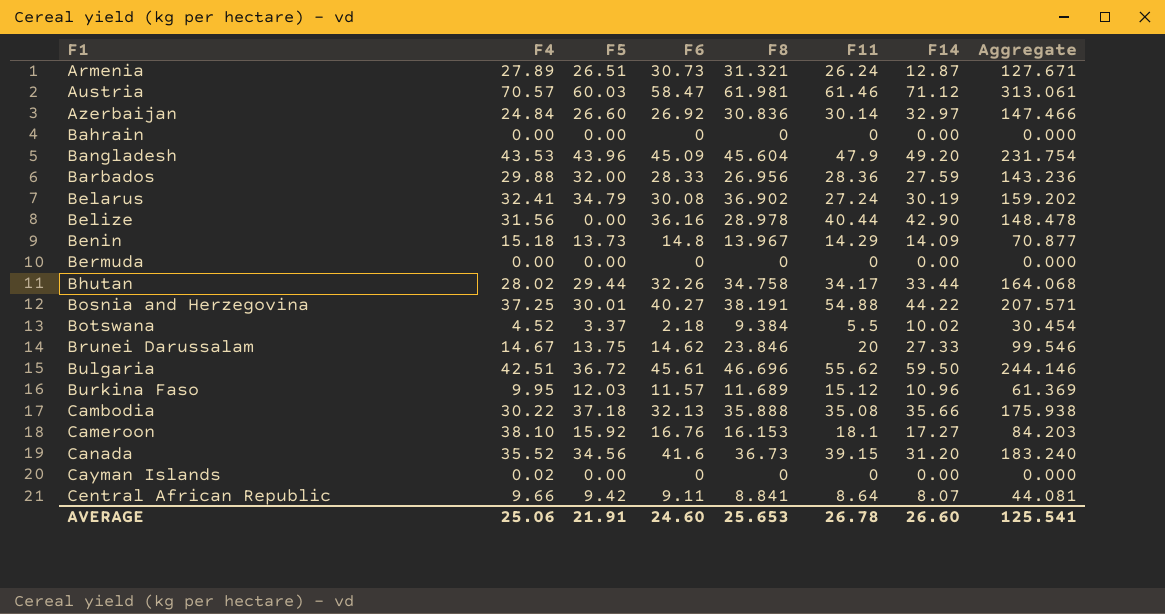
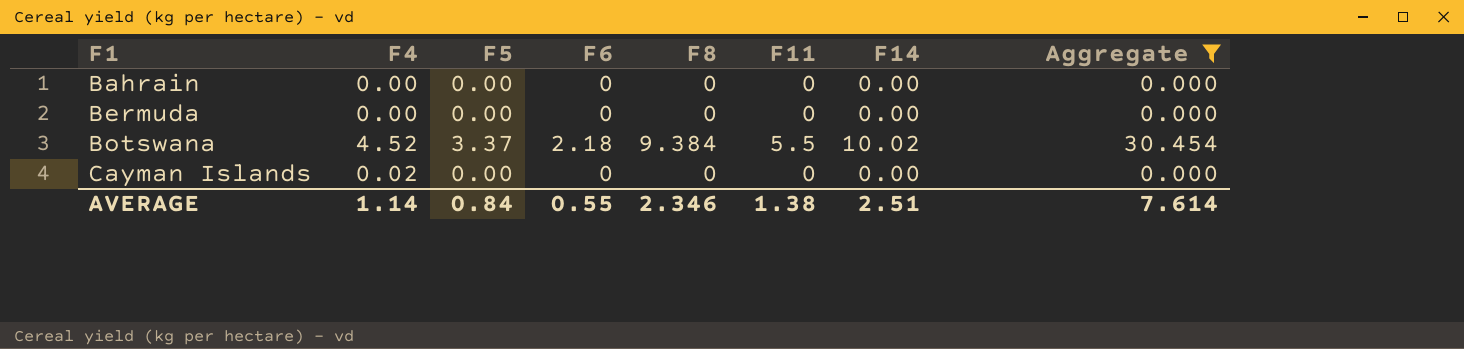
filter: none -> Aggregate <= 30.454
AVERAGE | F4: 25.06 -> 1.14
AVERAGE | F5: 21.91 -> 0.84
AVERAGE | F6: 24.60 -> 0.55
AVERAGE | F8: 25.653 -> 2.346
AVERAGE | F11: 26.78 -> 1.38
AVERAGE | F14: 26.60 -> 2.51
AVERAGE | Aggregate: 125.541 -> 7.614

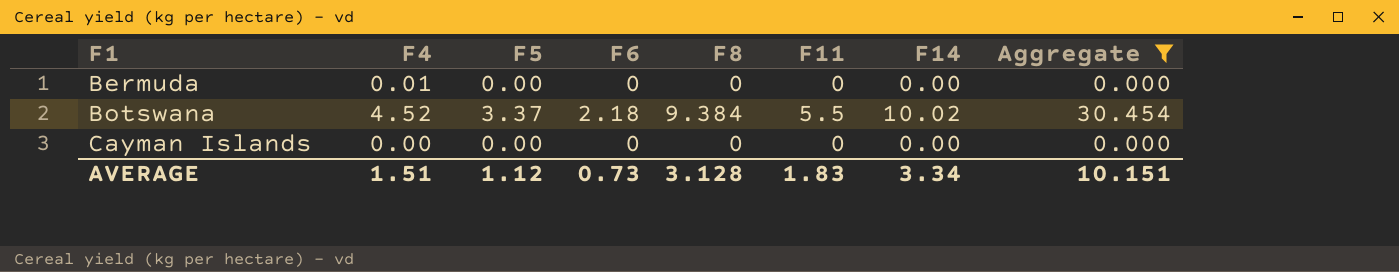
row Bahrain: 0.00 | 0.00 | 0 | 0 | 0 | 0.00 | 0.000 -> none
Bermuda | F4: 0.00 -> 0.01
Cayman Islands | F4: 0.02 -> 0.00
AVERAGE | F4: 1.14 -> 1.51
AVERAGE | F5: 0.84 -> 1.12
AVERAGE | F6: 0.55 -> 0.73
AVERAGE | F8: 2.346 -> 3.128
AVERAGE | F11: 1.38 -> 1.83
AVERAGE | F14: 2.51 -> 3.34
AVERAGE | Aggregate: 7.614 -> 10.151

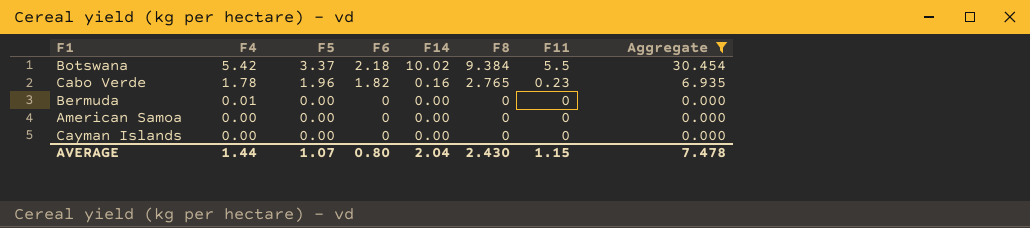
row order: F1 ascending -> F4 descending
column F14 | position: 7 -> 5
Botswana | F4: 4.52 -> 5.42
row Cabo Verde: none -> 1.78 | 1.96 | 1.82 | 0.16 | 2.765 | 0.23 | 6.935
row American Samoa: none -> 0.00 | 0.00 | 0 | 0.00 | 0 | 0 | 0.000
AVERAGE | F4: 1.51 -> 1.44
AVERAGE | F5: 1.12 -> 1.07
AVERAGE | F6: 0.73 -> 0.80
AVERAGE | F14: 3.34 -> 2.04
AVERAGE | F8: 3.128 -> 2.430
AVERAGE | F11: 1.83 -> 1.15
AVERAGE | Aggregate: 10.151 -> 7.478

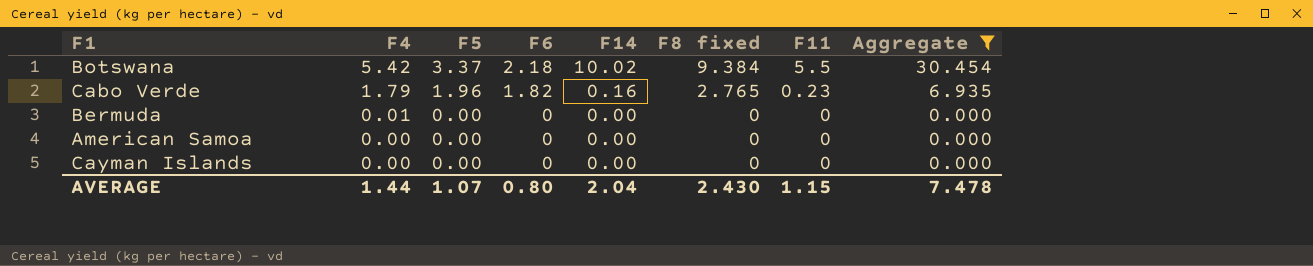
column name: F8 -> F8 fixed
Cabo Verde | F4: 1.78 -> 1.79

